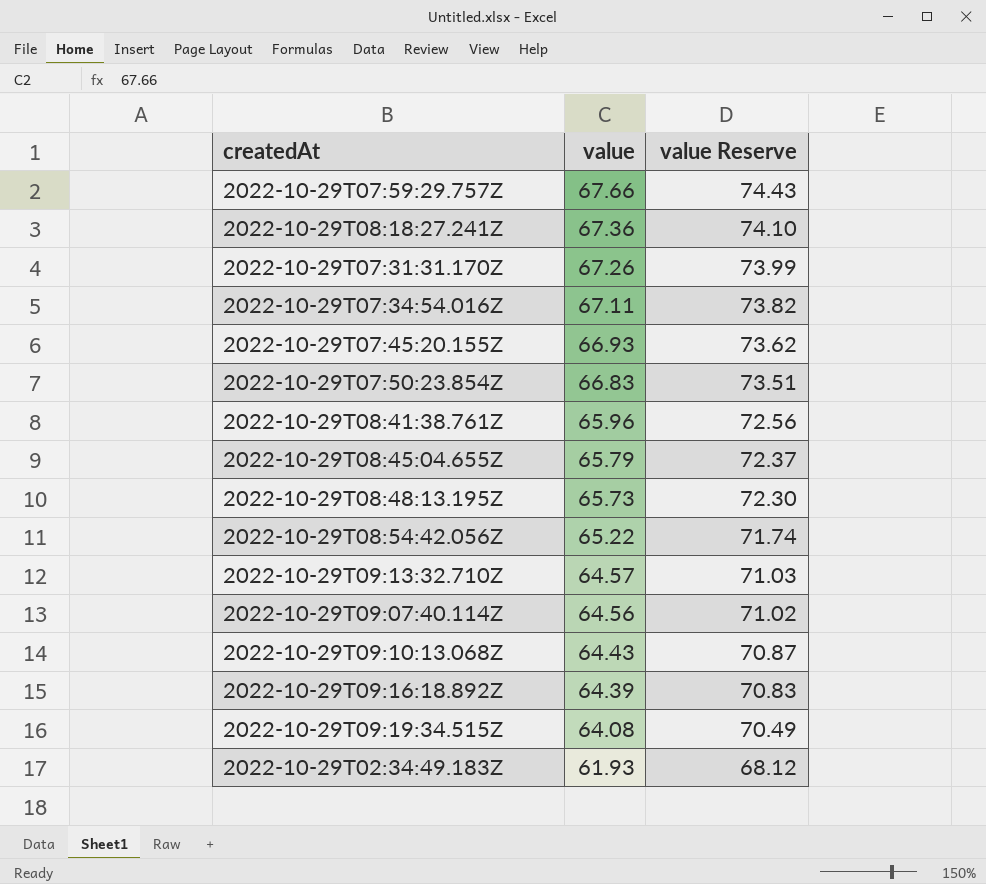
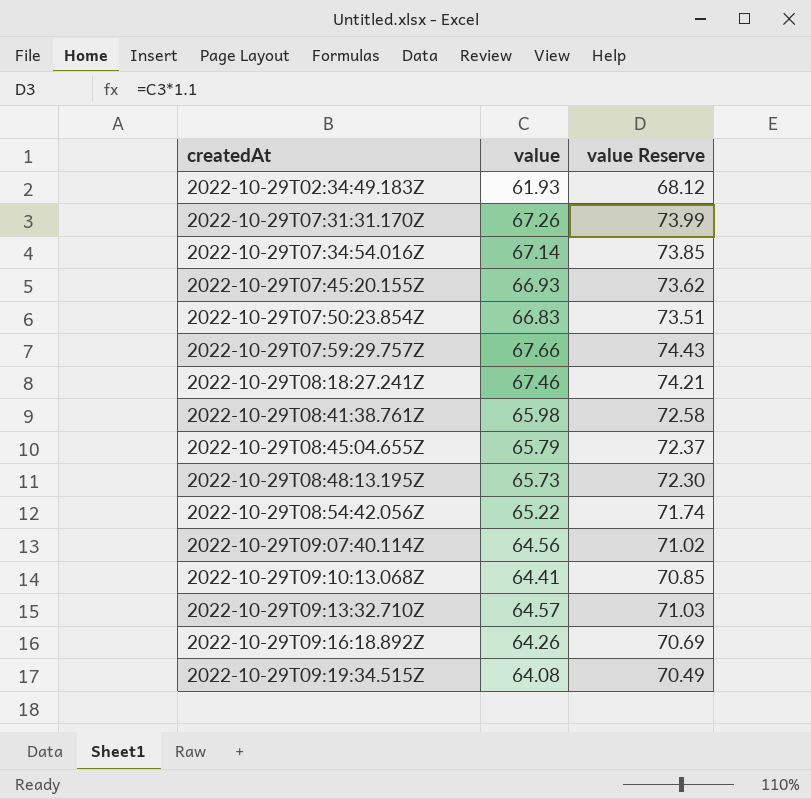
row order: value descending -> createdAt ascending
2022-10-29T07:34:54.016Z | value: 67.11 -> 67.14
2022-10-29T07:34:54.016Z | value Reserve: 73.82 -> 73.85
2022-10-29T08:18:27.241Z | value: 67.36 -> 67.46
2022-10-29T08:18:27.241Z | value Reserve: 74.10 -> 74.21
2022-10-29T08:41:38.761Z | value: 65.96 -> 65.98
2022-10-29T08:41:38.761Z | value Reserve: 72.56 -> 72.58
2022-10-29T09:10:13.068Z | value: 64.43 -> 64.41
2022-10-29T09:10:13.068Z | value Reserve: 70.87 -> 70.85
2022-10-29T09:16:18.892Z | value: 64.39 -> 64.26
2022-10-29T09:16:18.892Z | value Reserve: 70.83 -> 70.69

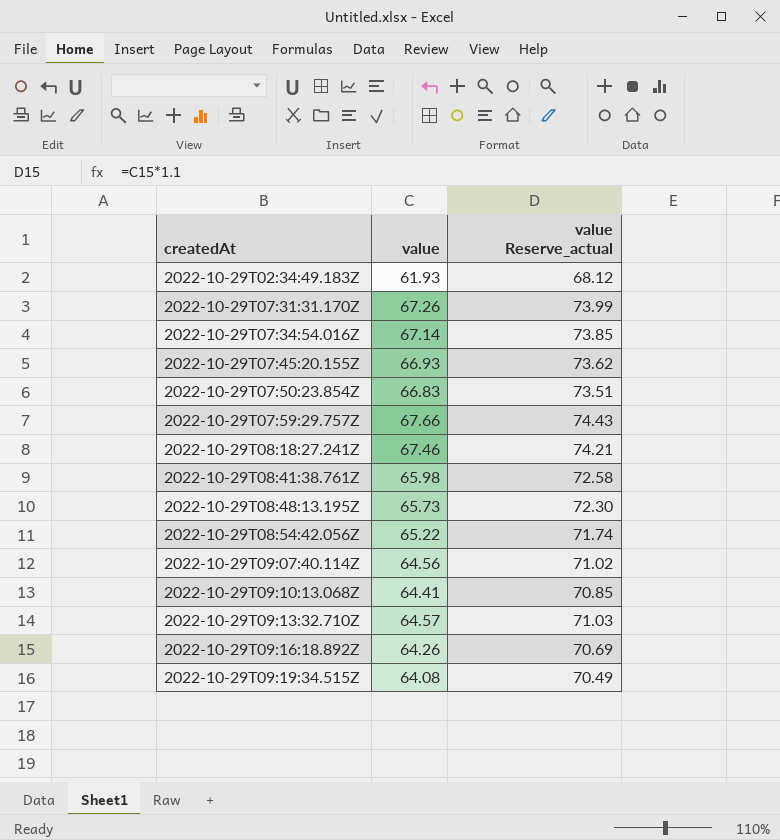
column name: value Reserve -> value Reserve_actual
row 2022-10-29T08:45:04.655Z: 65.79 | 72.37 -> none

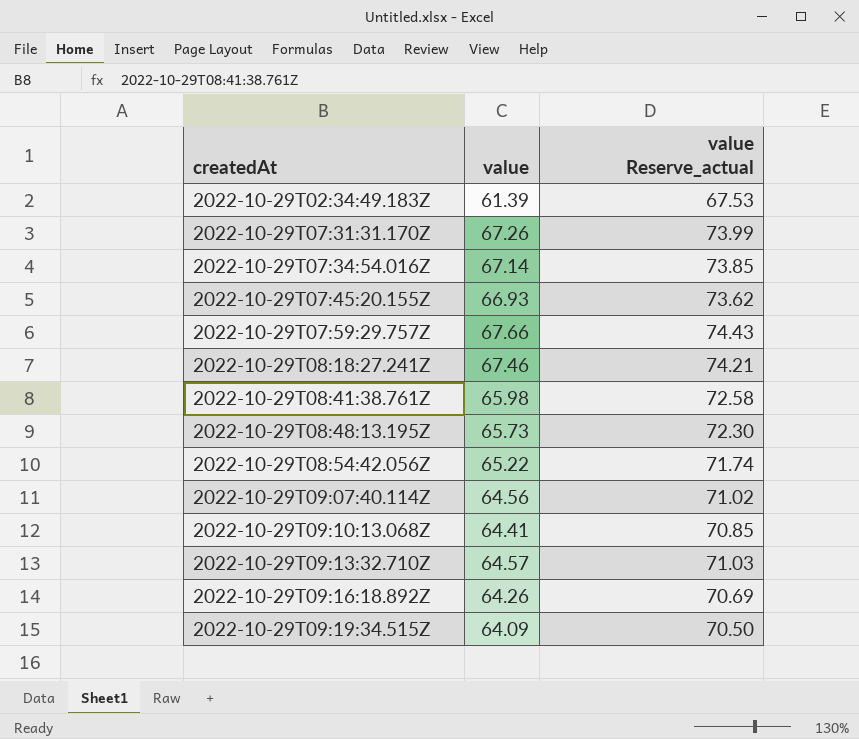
row 2022-10-29T07:50:23.854Z: 66.83 | 73.51 -> none
2022-10-29T02:34:49.183Z | value: 61.93 -> 61.39
2022-10-29T02:34:49.183Z | value Reserve_actual: 68.12 -> 67.53
2022-10-29T09:19:34.515Z | value: 64.08 -> 64.09
2022-10-29T09:19:34.515Z | value Reserve_actual: 70.49 -> 70.50

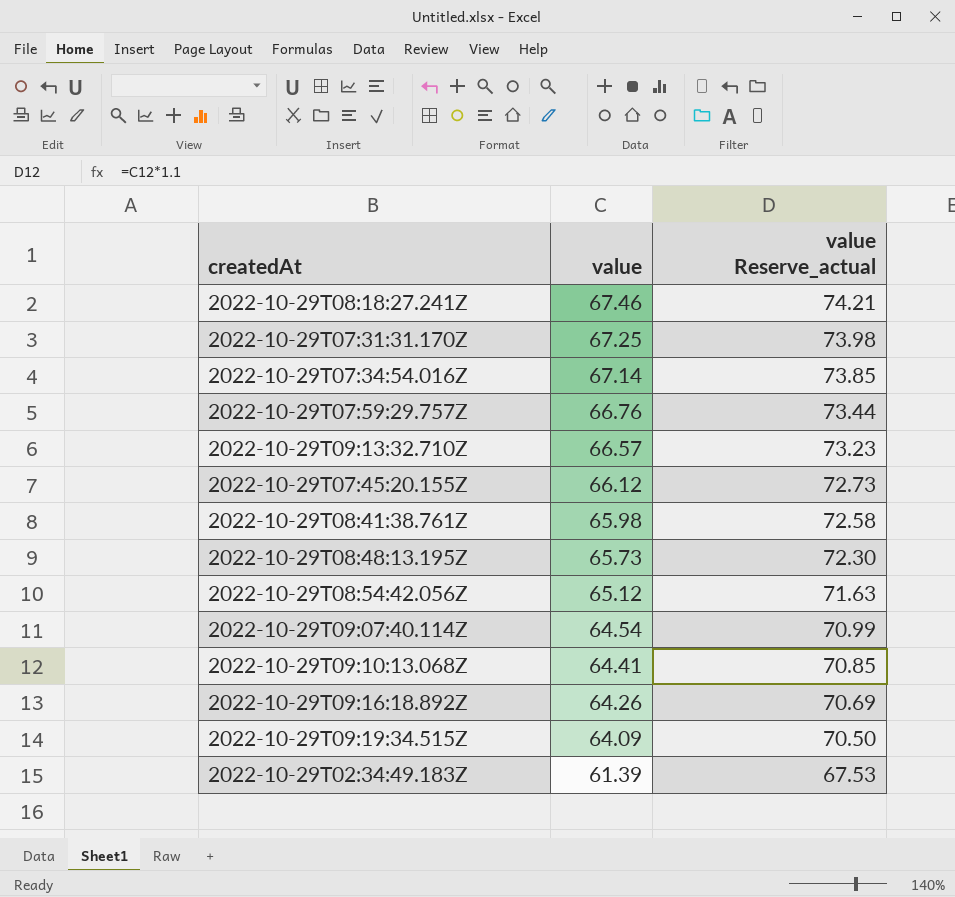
row order: createdAt ascending -> value descending
2022-10-29T07:31:31.170Z | value: 67.26 -> 67.25
2022-10-29T07:31:31.170Z | value Reserve_actual: 73.99 -> 73.98
2022-10-29T07:59:29.757Z | value: 67.66 -> 66.76
2022-10-29T07:59:29.757Z | value Reserve_actual: 74.43 -> 73.44
2022-10-29T09:13:32.710Z | value: 64.57 -> 66.57
2022-10-29T09:13:32.710Z | value Reserve_actual: 71.03 -> 73.23
2022-10-29T07:45:20.155Z | value: 66.93 -> 66.12
2022-10-29T07:45:20.155Z | value Reserve_actual: 73.62 -> 72.73
2022-10-29T08:54:42.056Z | value: 65.22 -> 65.12
2022-10-29T08:54:42.056Z | value Reserve_actual: 71.74 -> 71.63
2022-10-29T09:07:40.114Z | value: 64.56 -> 64.54
2022-10-29T09:07:40.114Z | value Reserve_actual: 71.02 -> 70.99

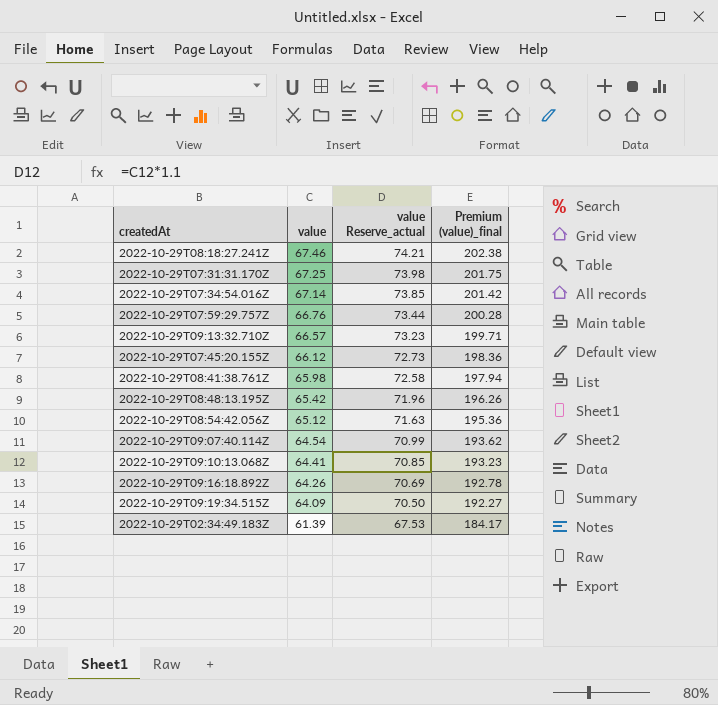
column Premium (value)_final | formula: none -> [value] * 3
2022-10-29T08:48:13.195Z | value: 65.73 -> 65.42
2022-10-29T08:48:13.195Z | value Reserve_actual: 72.30 -> 71.96

